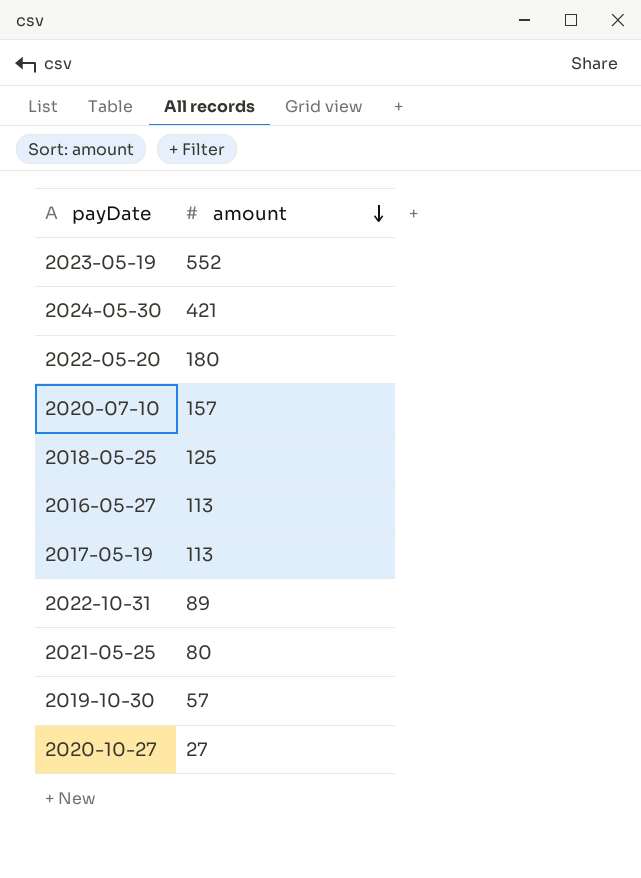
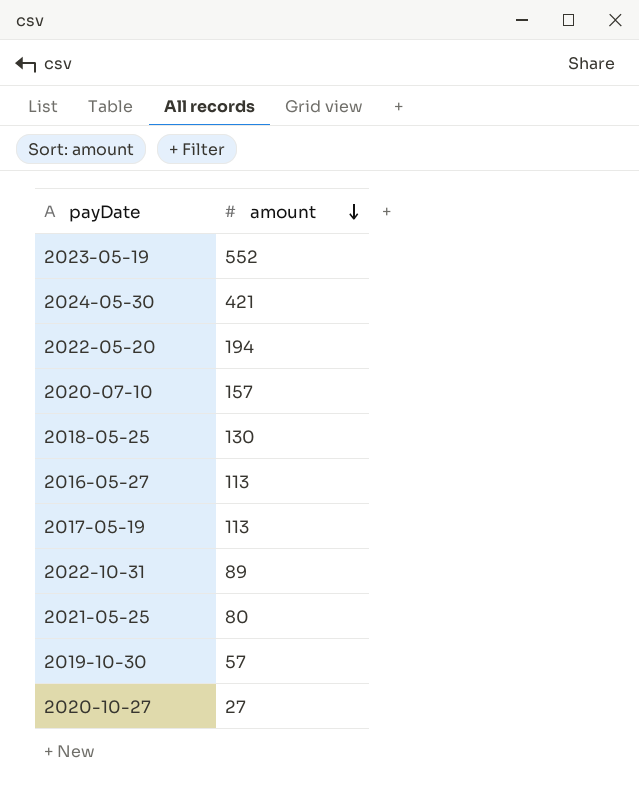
2022-05-20 | amount: 180 -> 194
2018-05-25 | amount: 125 -> 130

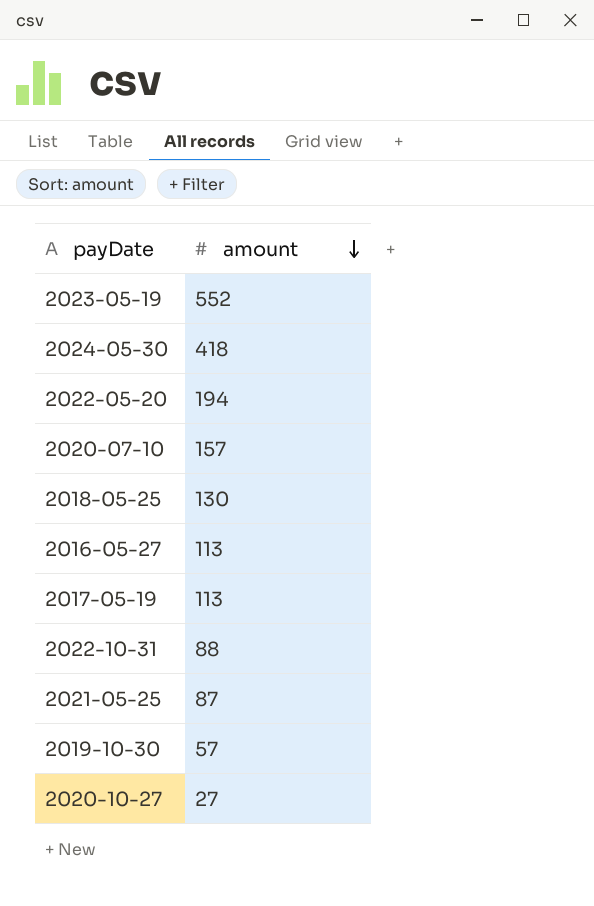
2024-05-30 | amount: 421 -> 418
2022-10-31 | amount: 89 -> 88
2021-05-25 | amount: 80 -> 87

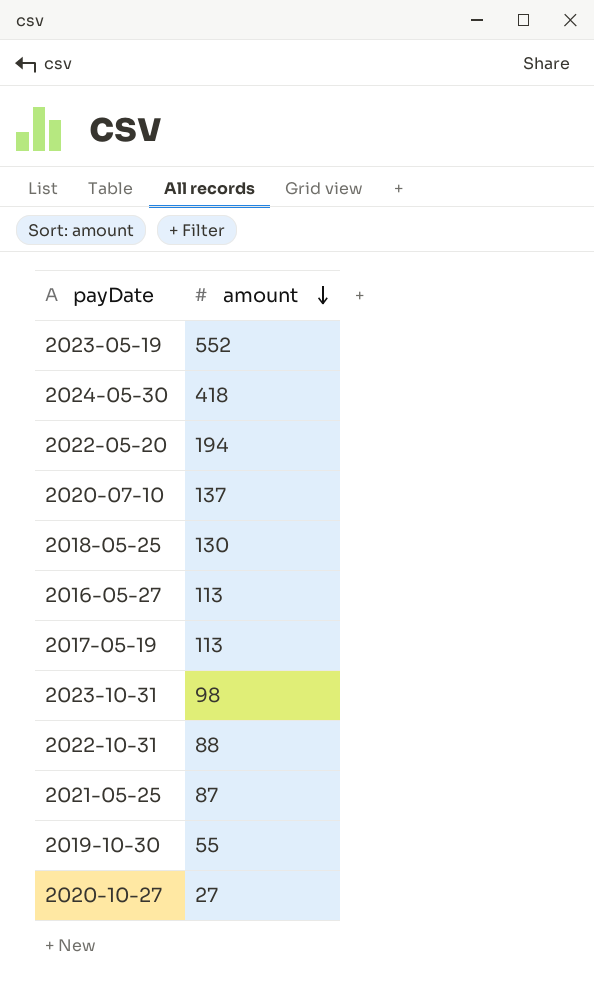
2020-07-10 | amount: 157 -> 137
row 2023-10-31: none -> 98
2019-10-30 | amount: 57 -> 55

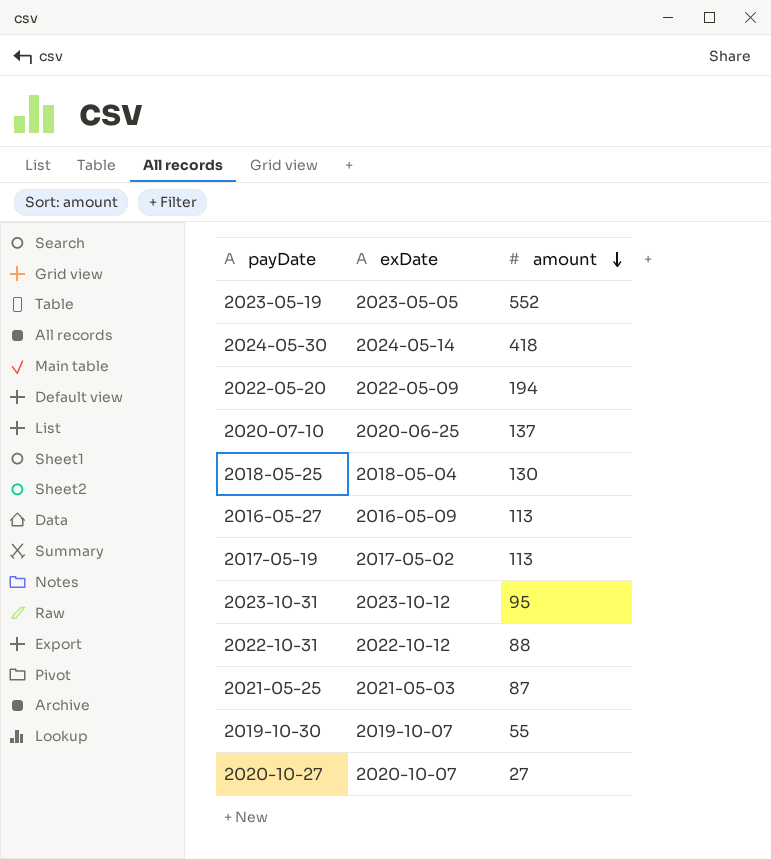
column exDate | position: none -> 2
2023-10-31 | amount: 98 -> 95

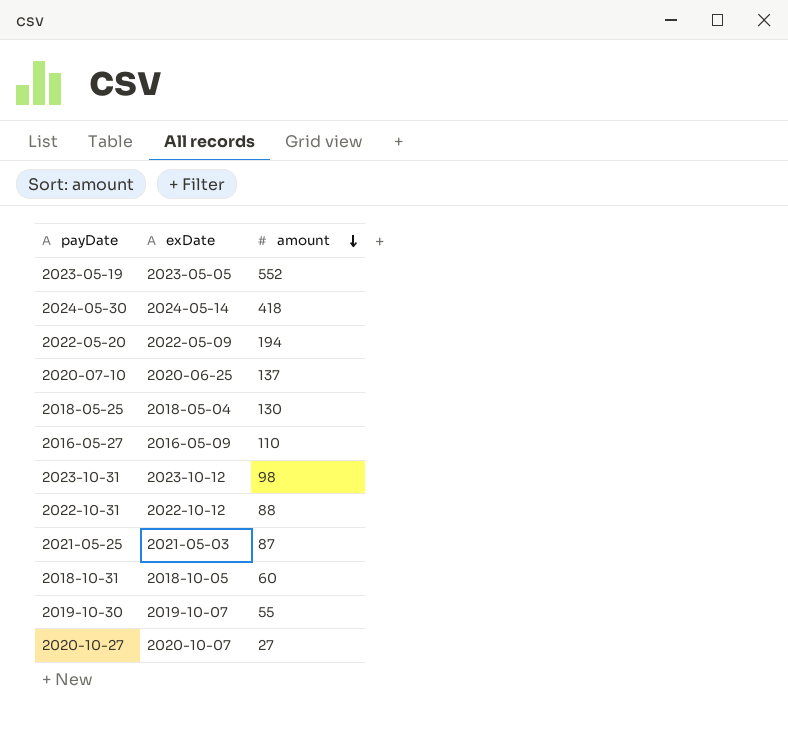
row 2017-05-19: 2017-05-02 | 113 -> none
2016-05-27 | amount: 113 -> 110
2023-10-31 | amount: 95 -> 98
row 2018-10-31: none -> 2018-10-05 | 60

